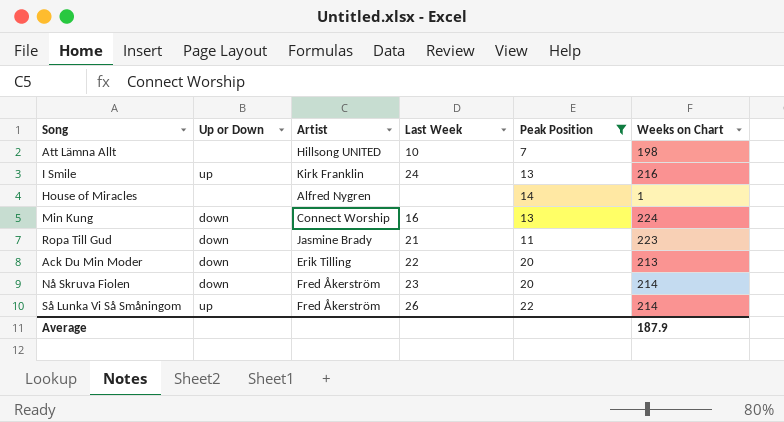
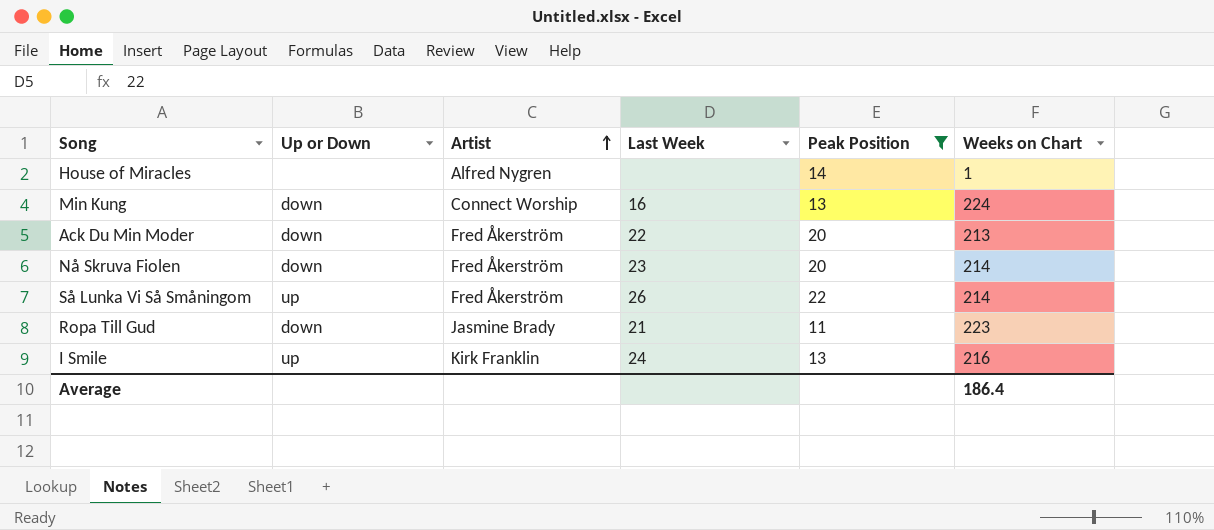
row order: none -> Artist ascending
row Att Lämna Allt: none | Hillsong UNITED | 10 | 7 | 198 -> none
Ack Du Min Moder | Artist: Erik Tilling -> Fred Åkerström
Average | Weeks on Chart: 187.9 -> 186.4

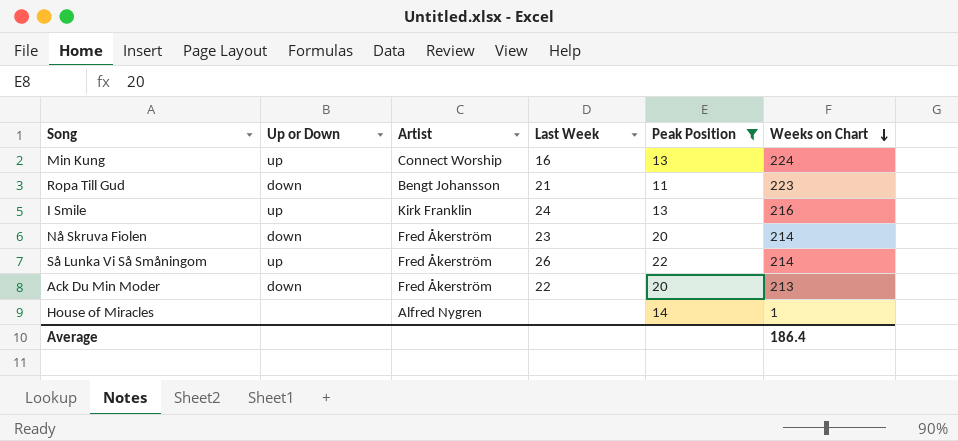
row order: Artist ascending -> Weeks on Chart descending
Min Kung | Up or Down: down -> up
Ropa Till Gud | Artist: Jasmine Brady -> Bengt Johansson

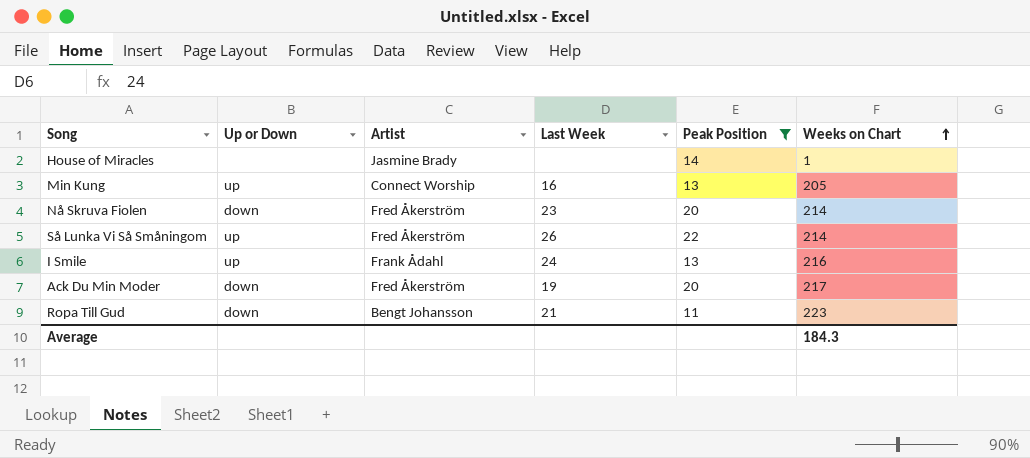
row order: Weeks on Chart descending -> Weeks on Chart ascending
House of Miracles | Artist: Alfred Nygren -> Jasmine Brady
Min Kung | Weeks on Chart: 224 -> 205
I Smile | Artist: Kirk Franklin -> Frank Ådahl
Ack Du Min Moder | Last Week: 22 -> 19
Ack Du Min Moder | Weeks on Chart: 213 -> 217
Average | Weeks on Chart: 186.4 -> 184.3

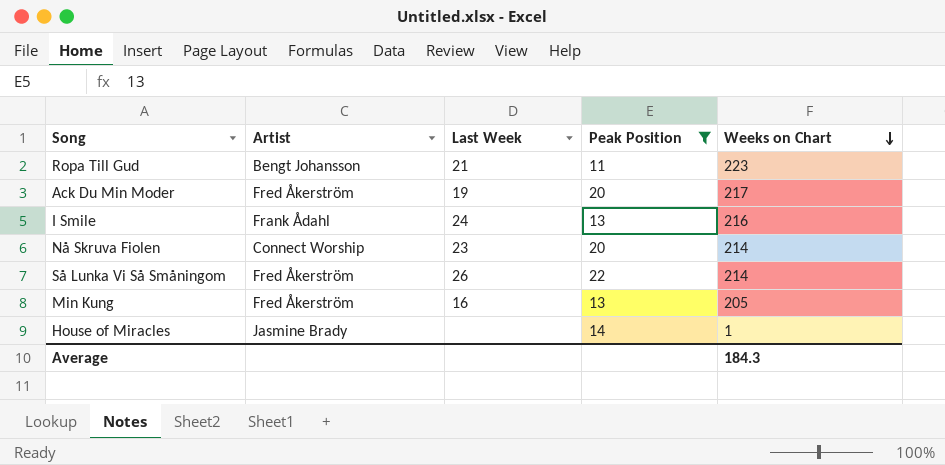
row order: Weeks on Chart ascending -> Weeks on Chart descending
column Up or Down | position: 2 -> none
Nå Skruva Fiolen | Artist: Fred Åkerström -> Connect Worship
Min Kung | Artist: Connect Worship -> Fred Åkerström

